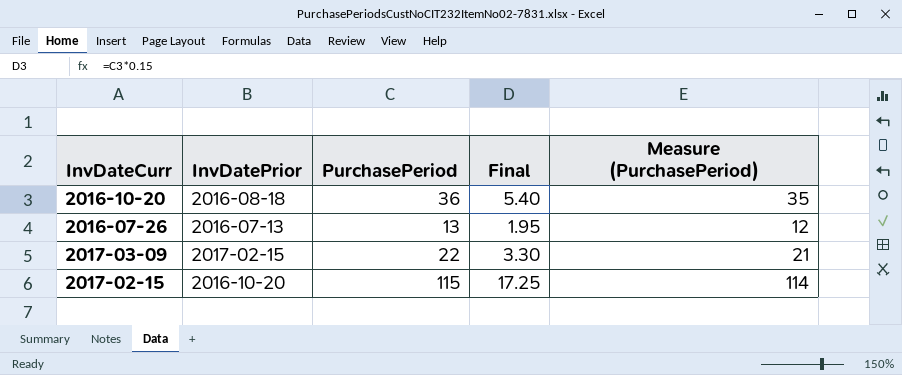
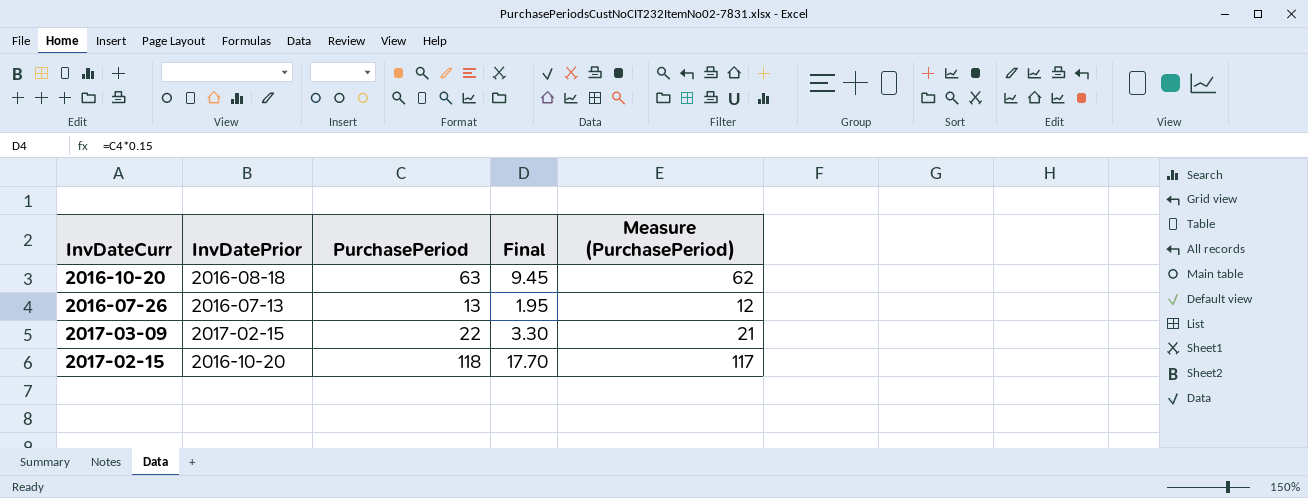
2016-10-20 | PurchasePeriod: 36 -> 63
2016-10-20 | Final: 5.40 -> 9.45
2016-10-20 | Measure (PurchasePeriod): 35 -> 62
2017-02-15 | PurchasePeriod: 115 -> 118
2017-02-15 | Final: 17.25 -> 17.70
2017-02-15 | Measure (PurchasePeriod): 114 -> 117

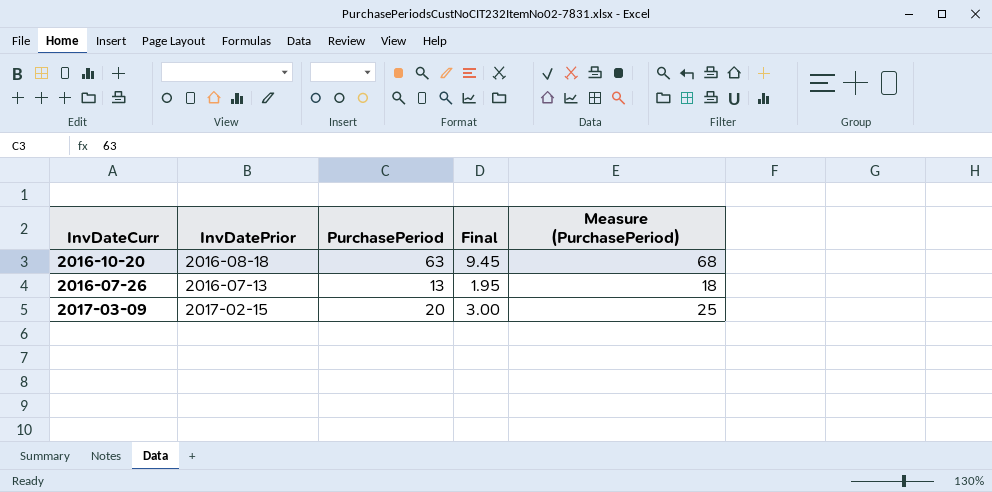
column Measure (PurchasePeriod) | formula: [PurchasePeriod] - 1 -> [PurchasePeriod] + 5
row 2017-02-15: 2016-10-20 | 118 | 17.70 | 117 -> none
2017-03-09 | PurchasePeriod: 22 -> 20
2017-03-09 | Final: 3.30 -> 3.00

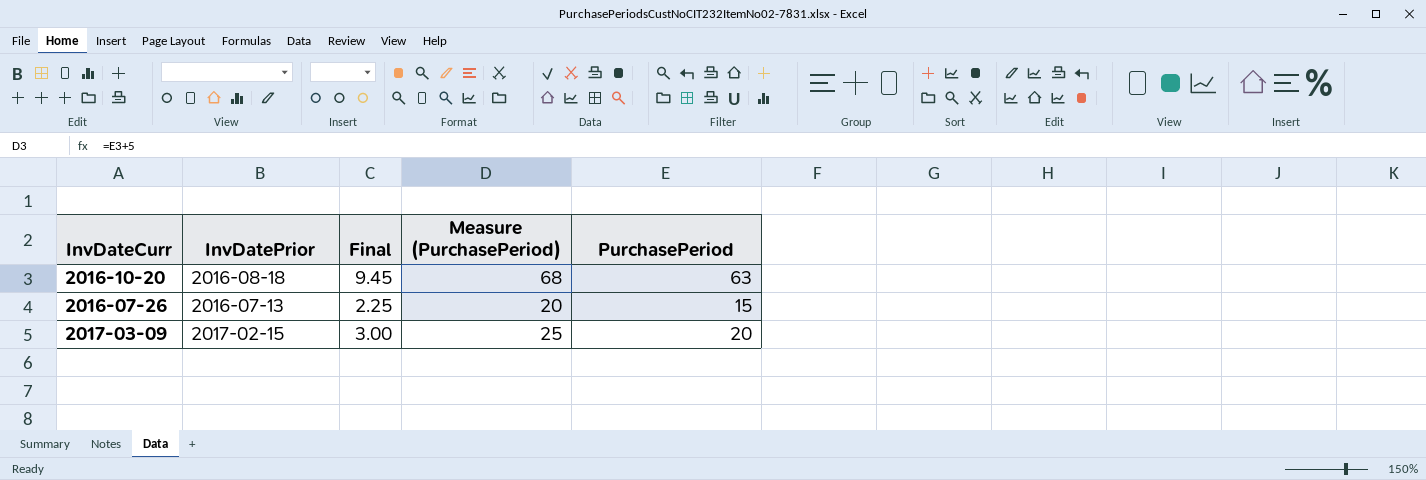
column PurchasePeriod | position: 3 -> 5
2016-07-26 | Final: 1.95 -> 2.25
2016-07-26 | Measure (PurchasePeriod): 18 -> 20
2016-07-26 | PurchasePeriod: 13 -> 15

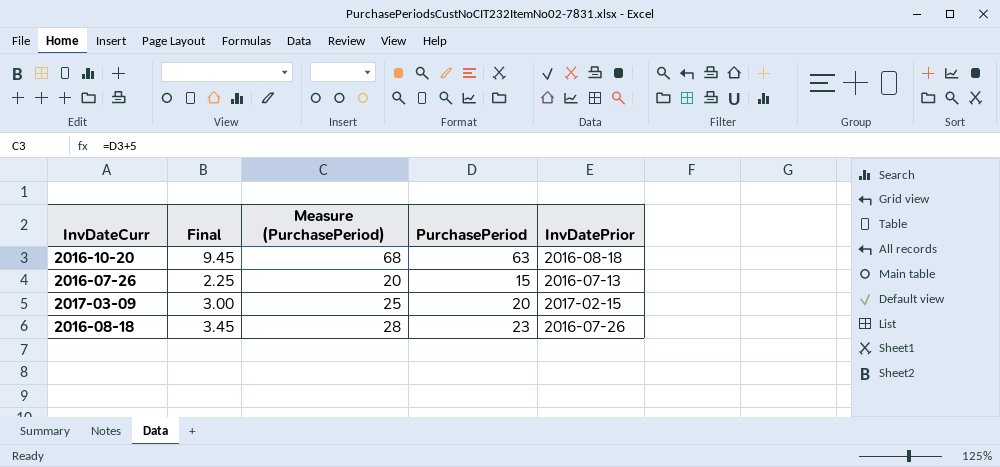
column InvDatePrior | position: 2 -> 5
row 2016-08-18: none -> 3.45 | 28 | 23 | 2016-07-26

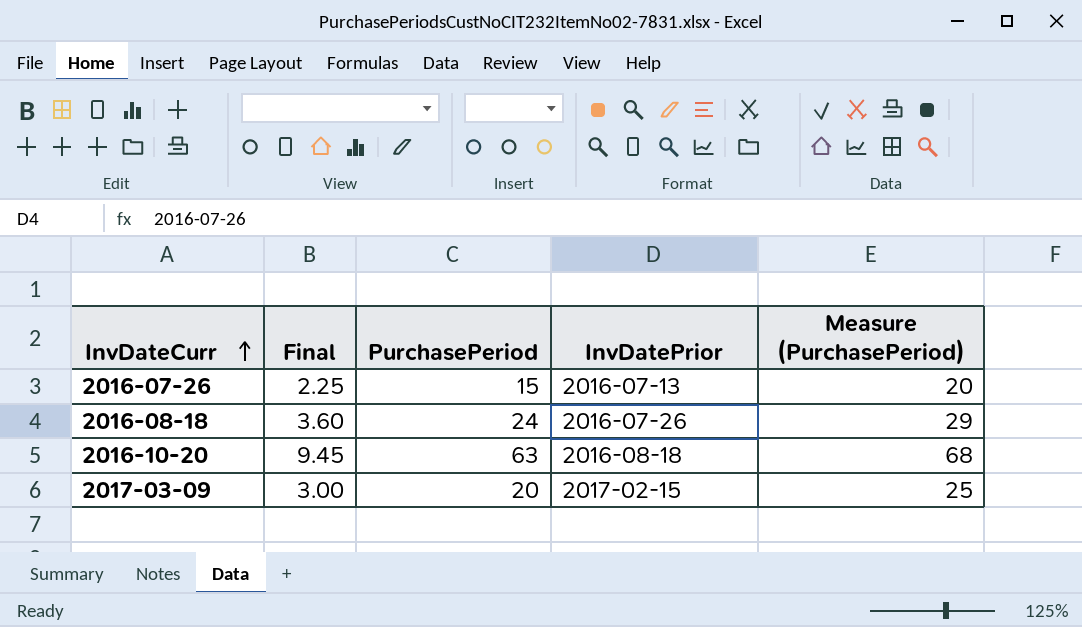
row order: none -> InvDateCurr ascending
column Measure (PurchasePeriod) | position: 3 -> 5
2016-08-18 | Final: 3.45 -> 3.60
2016-08-18 | PurchasePeriod: 23 -> 24
2016-08-18 | Measure (PurchasePeriod): 28 -> 29

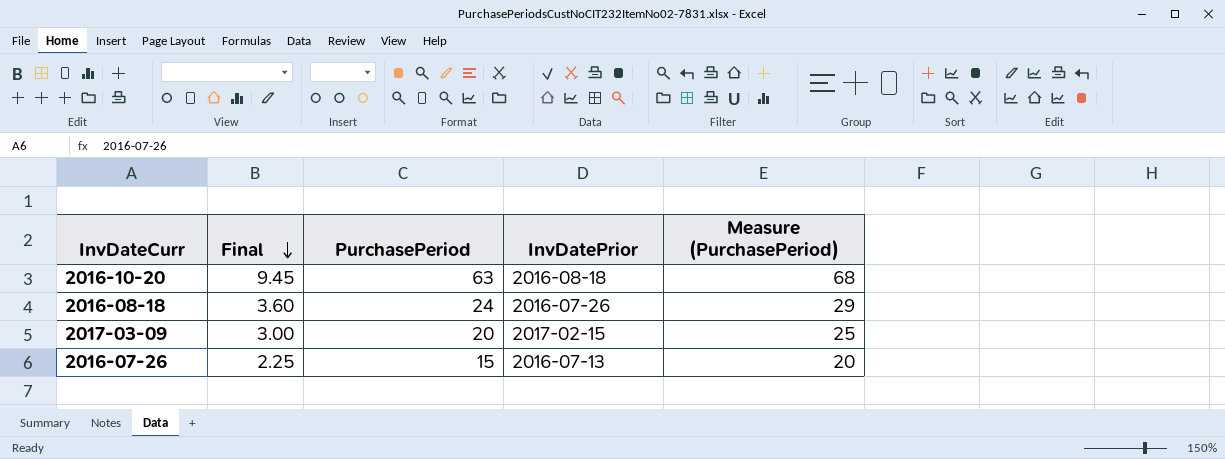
row order: InvDateCurr ascending -> Final descending

